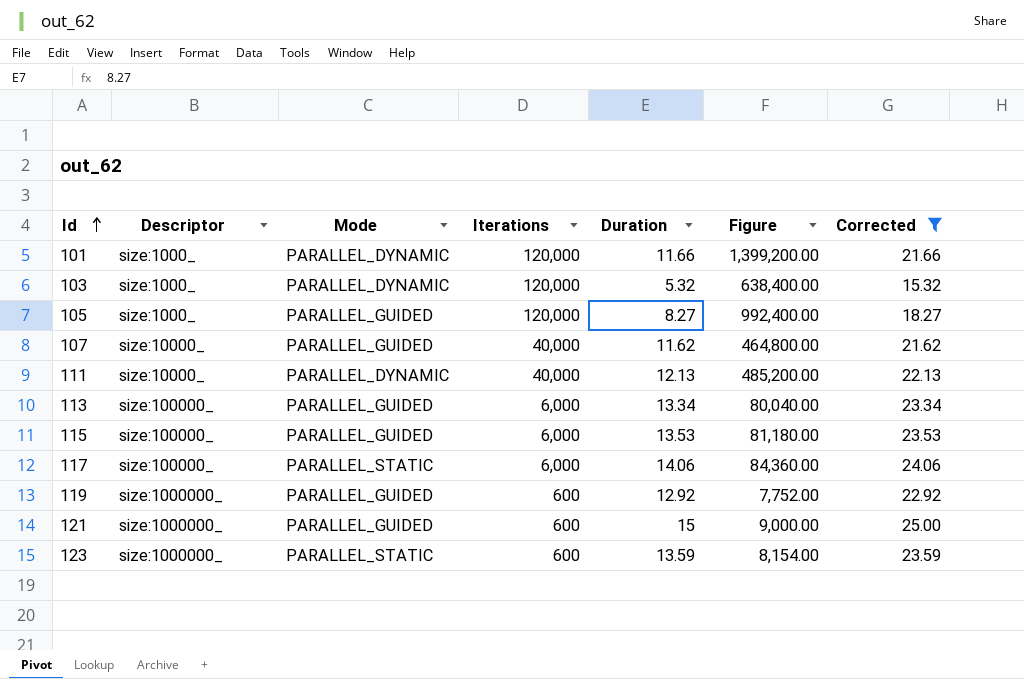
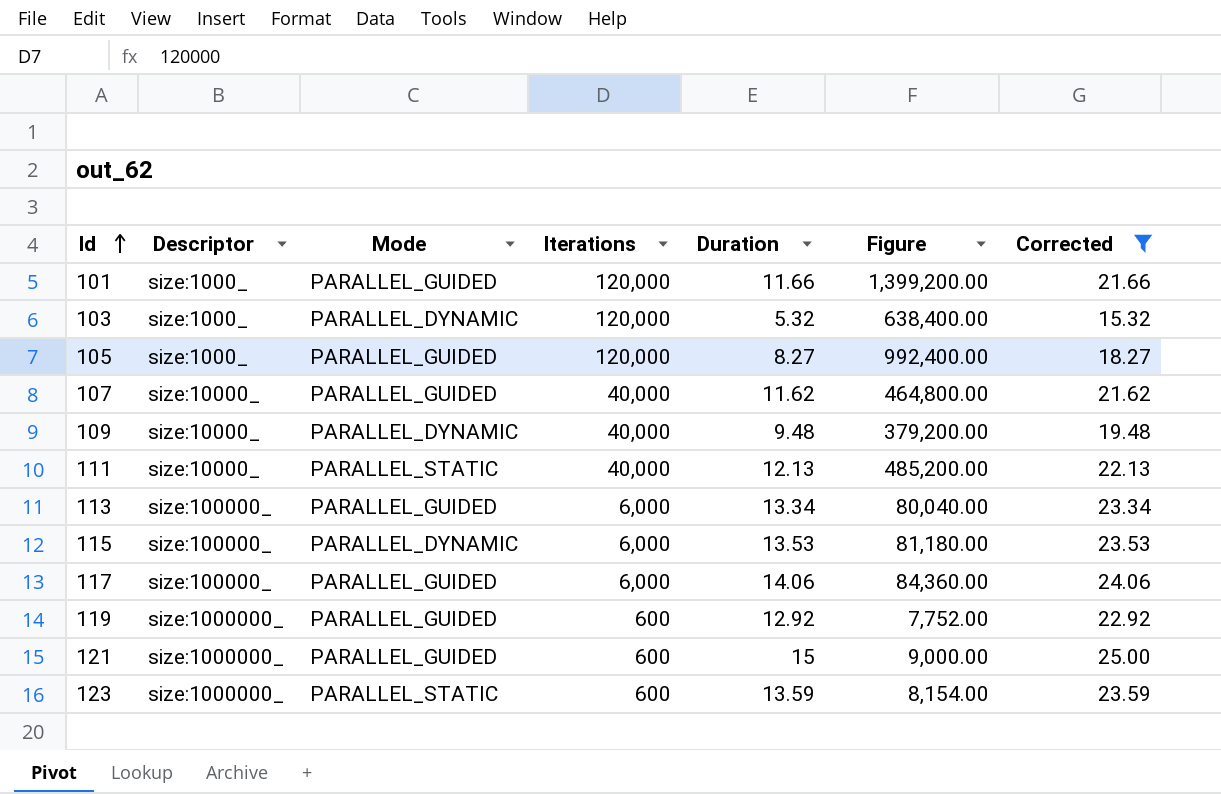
101 | Mode: PARALLEL_DYNAMIC -> PARALLEL_GUIDED
row 109: none -> size:10000_ | PARALLEL_DYNAMIC | 40,000 | 9.48 | 379,200.00 | 19.48
111 | Mode: PARALLEL_DYNAMIC -> PARALLEL_STATIC
115 | Mode: PARALLEL_GUIDED -> PARALLEL_DYNAMIC
117 | Mode: PARALLEL_STATIC -> PARALLEL_GUIDED

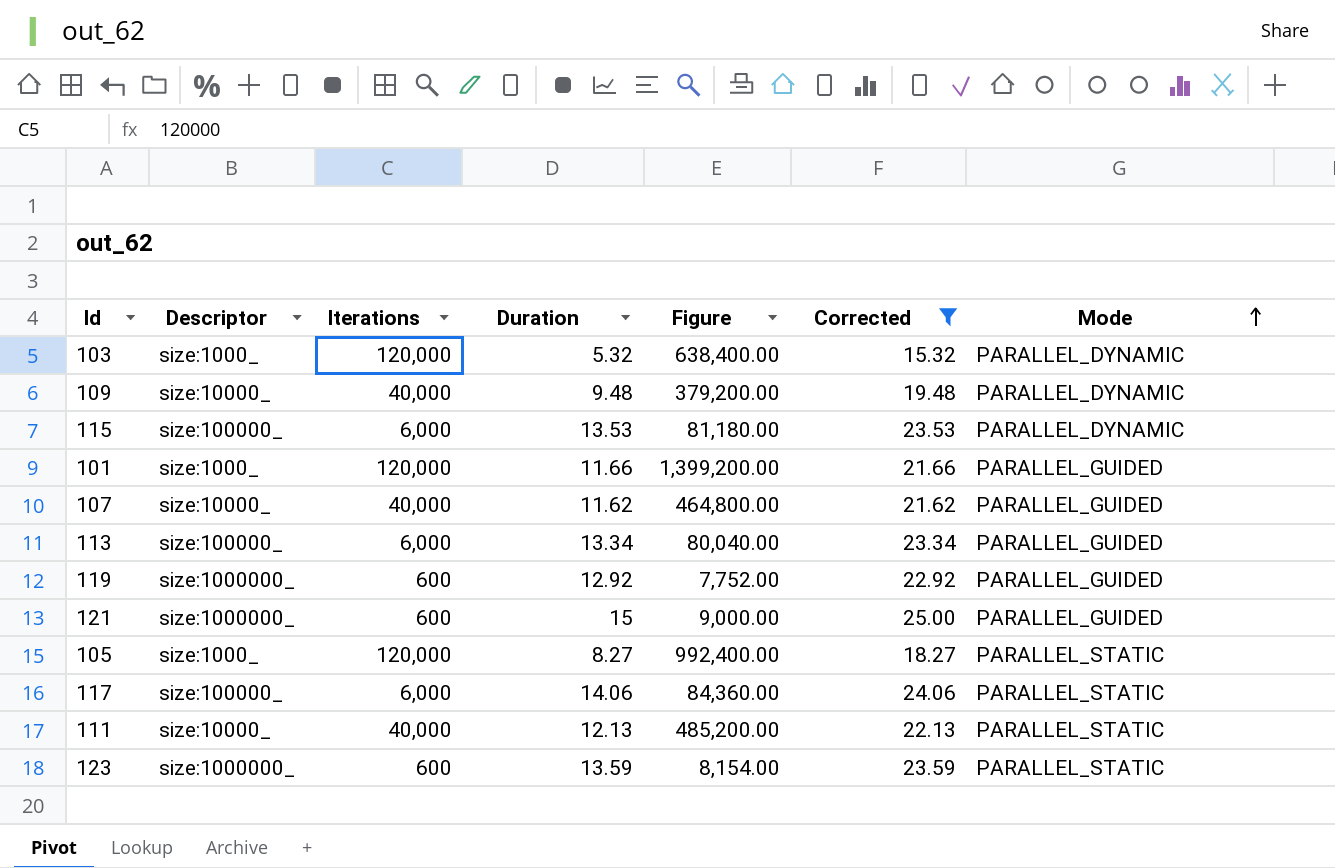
row order: Id ascending -> Mode ascending
column Mode | position: 3 -> 7
105 | Mode: PARALLEL_GUIDED -> PARALLEL_STATIC
117 | Mode: PARALLEL_GUIDED -> PARALLEL_STATIC

